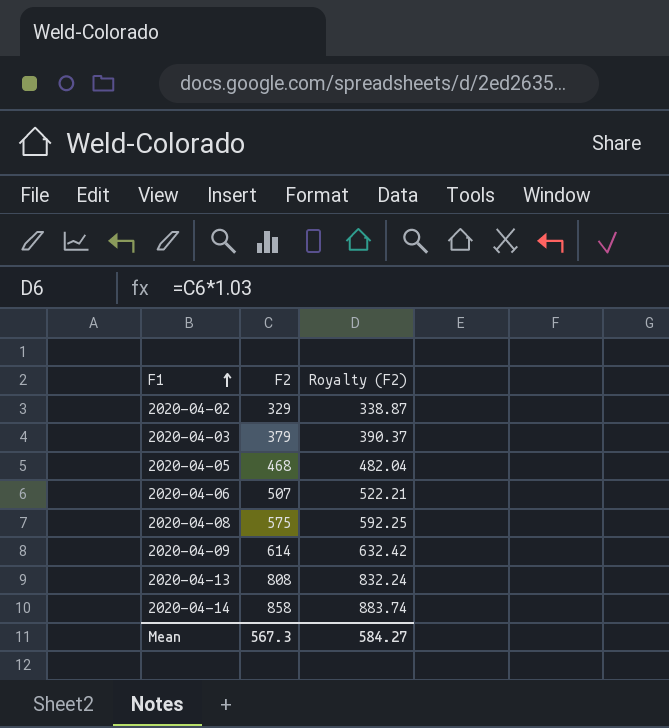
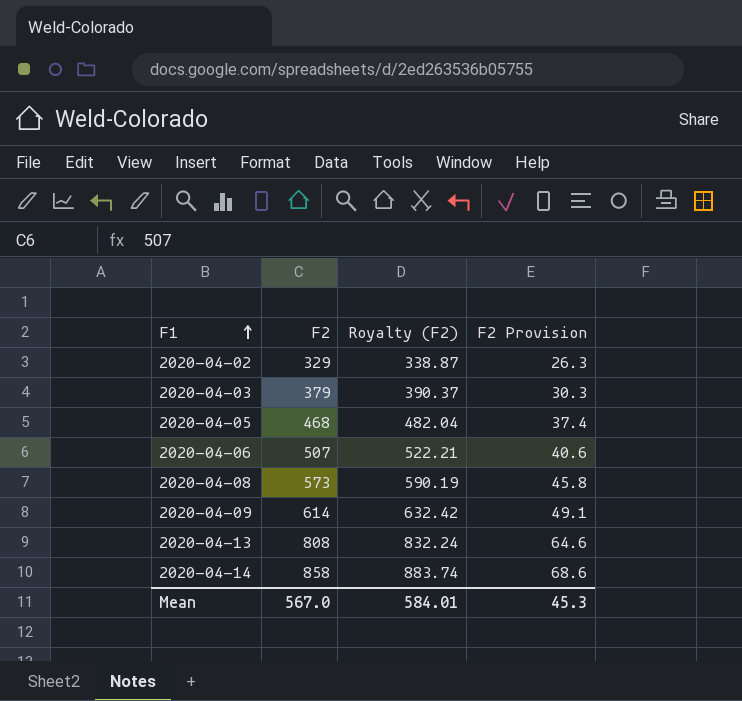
column F2 Provision | formula: none -> [F2] * 0.08
2020-04-08 | F2: 575 -> 573
2020-04-08 | Royalty (F2): 592.25 -> 590.19
Mean | F2: 567.3 -> 567.0
Mean | Royalty (F2): 584.27 -> 584.01

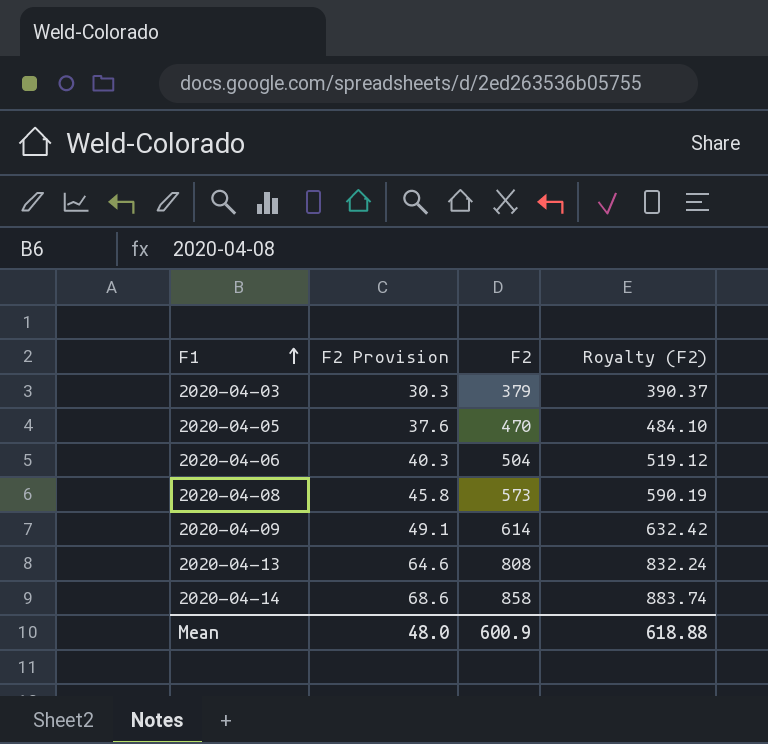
column F2 Provision | position: 4 -> 2
row 2020-04-02: 329 | 338.87 | 26.3 -> none
2020-04-05 | F2 Provision: 37.4 -> 37.6
2020-04-05 | F2: 468 -> 470
2020-04-05 | Royalty (F2): 482.04 -> 484.10
2020-04-06 | F2 Provision: 40.6 -> 40.3
2020-04-06 | F2: 507 -> 504
2020-04-06 | Royalty (F2): 522.21 -> 519.12
Mean | F2 Provision: 45.3 -> 48.0
Mean | F2: 567.0 -> 600.9
Mean | Royalty (F2): 584.01 -> 618.88

